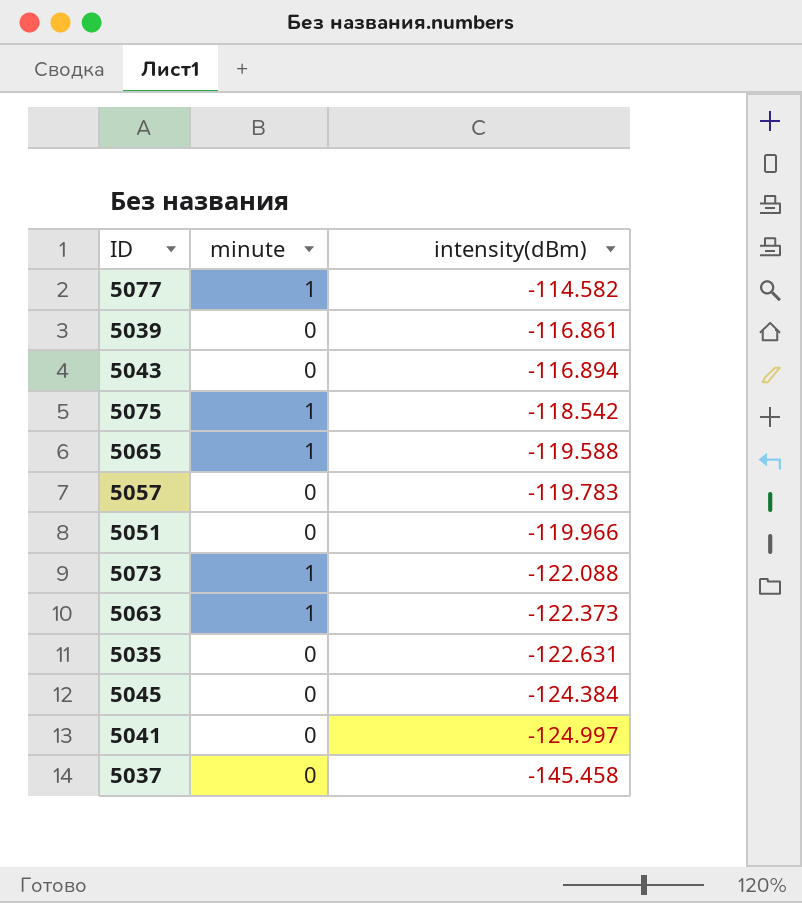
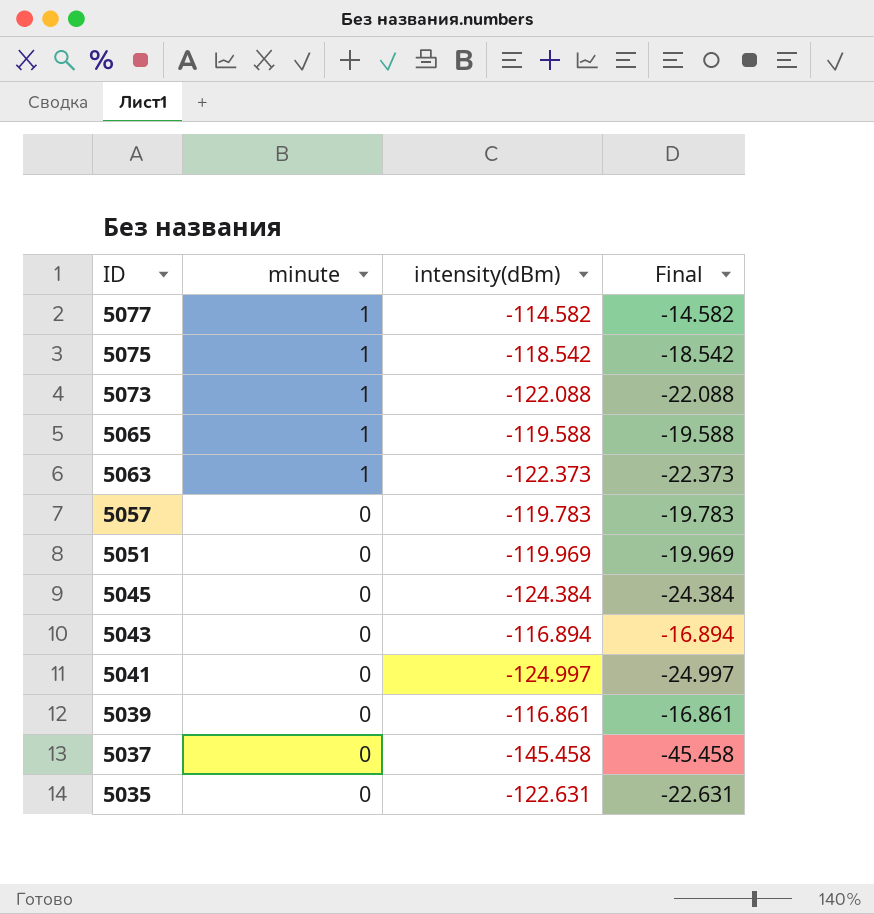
row order: intensity(dBm) descending -> ID descending
column Final | formula: none -> [intensity(dBm)] + 100
5051 | intensity(dBm): -119.966 -> -119.969

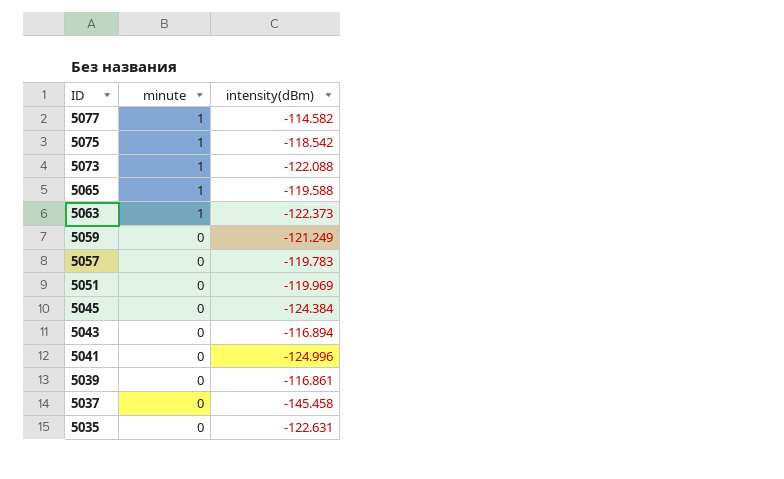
column Final | formula: [intensity(dBm)] + 100 -> none
row 5059: none -> 0 | -121.249
5041 | intensity(dBm): -124.997 -> -124.996

